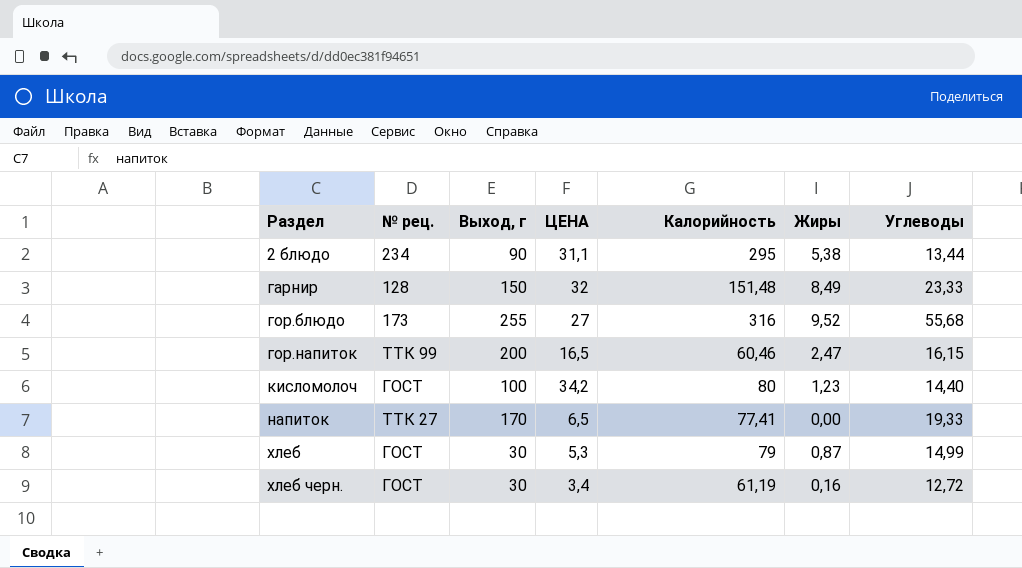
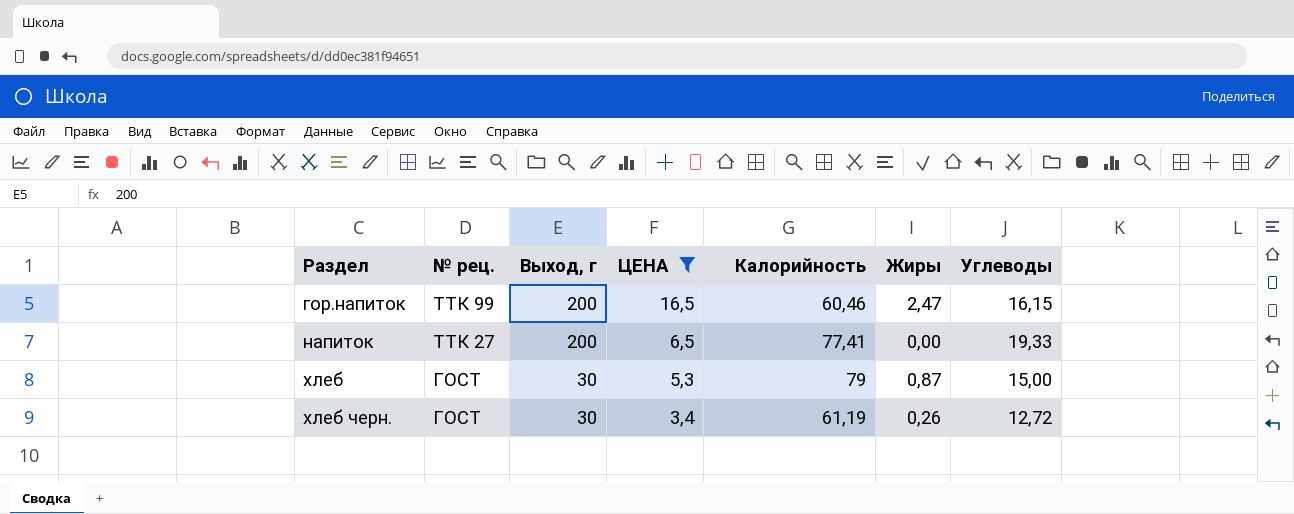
filter: none -> ЦЕНА <= 16,5
напиток | Выход, г: 170 -> 200
хлеб | Углеводы: 14,99 -> 15,00
хлеб черн. | Жиры: 0,16 -> 0,26

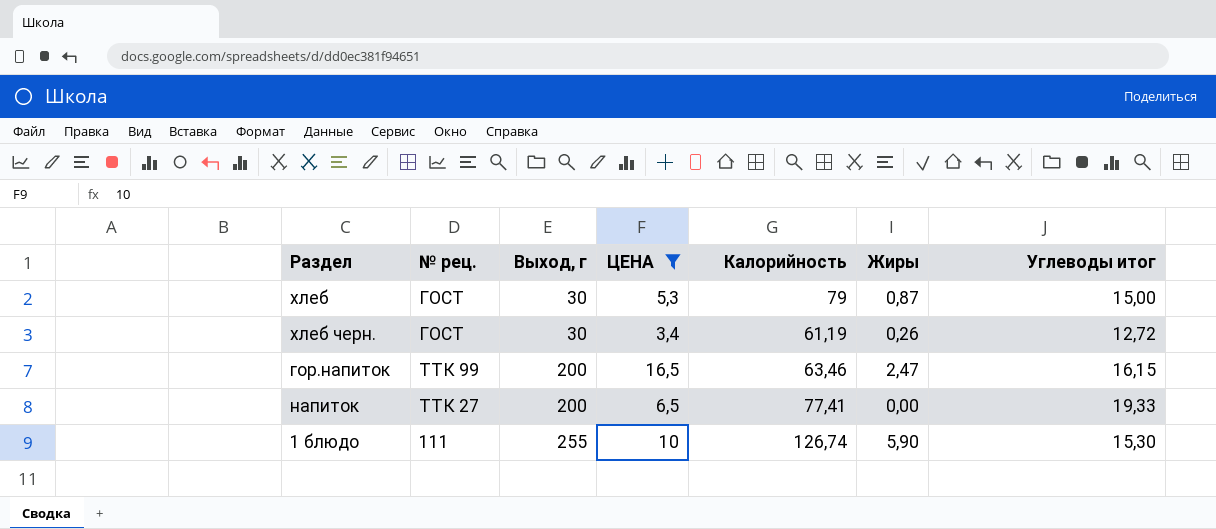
row order: Раздел ascending -> Выход, г ascending
column name: Углеводы -> Углеводы итог
гор.напиток | Калорийность: 60,46 -> 63,46
row 1 блюдо: none -> 111 | 255 | 10 | 126,74 | 5,90 | 15,30

